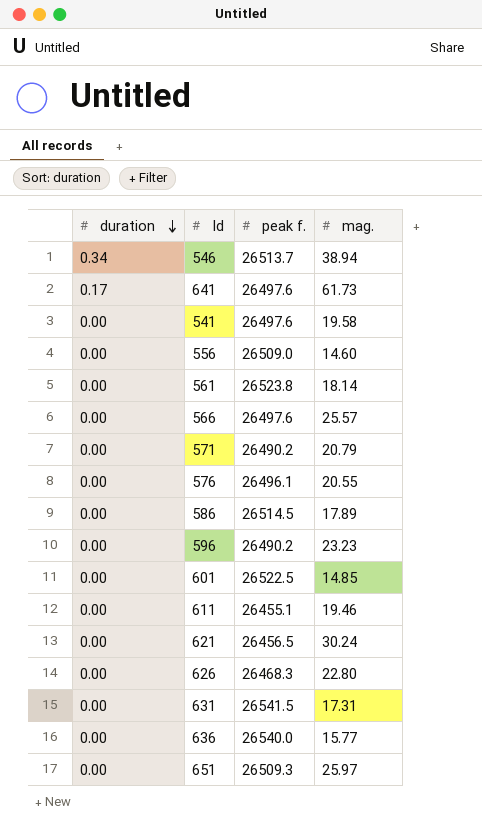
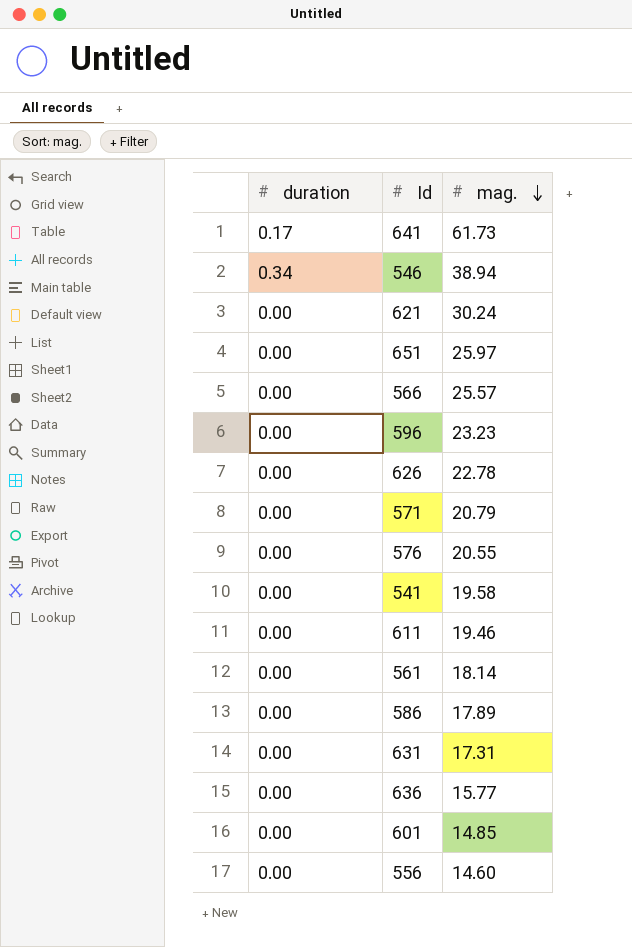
row order: duration descending -> mag. descending
column peak f. | position: 3 -> none
626 | mag.: 22.80 -> 22.78

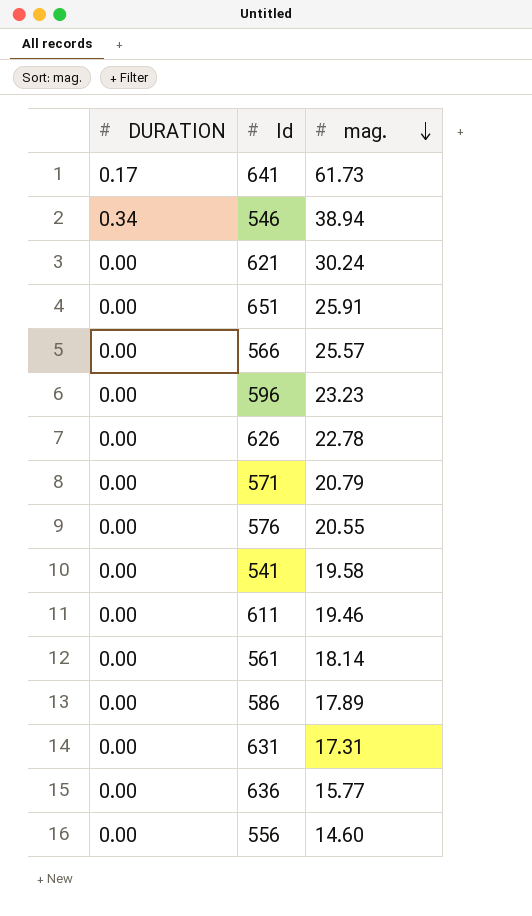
column name: duration -> DURATION
row 601: 0.00 | 14.85 -> none
651 | mag.: 25.97 -> 25.91

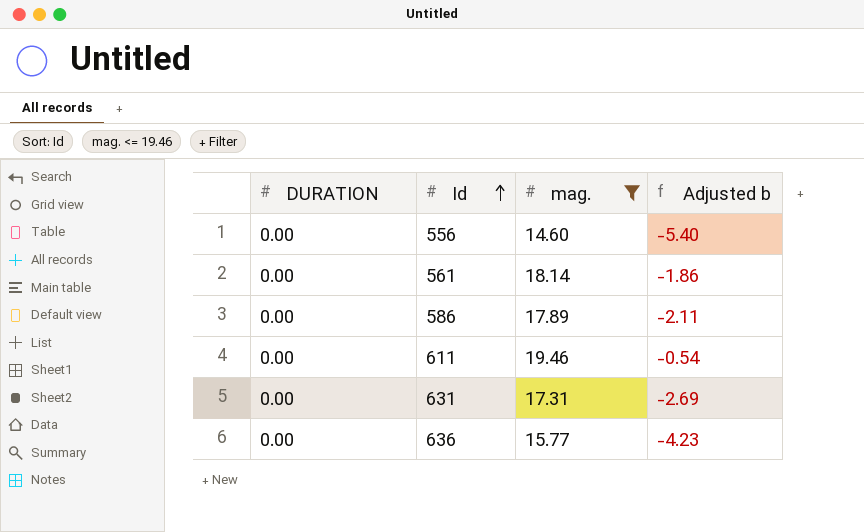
filter: none -> mag. <= 19.46
row order: mag. descending -> Id ascending
column Adjusted b | formula: none -> [mag.] - 20

